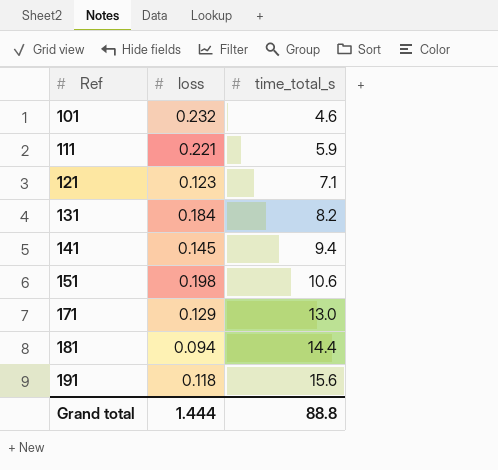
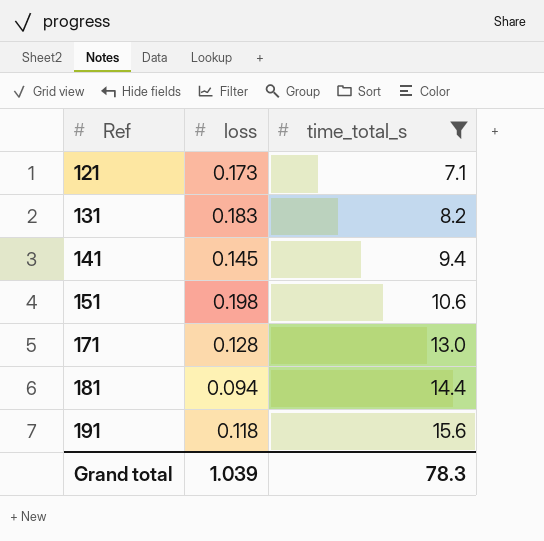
filter: none -> time_total_s >= 7.1
121 | loss: 0.123 -> 0.173
131 | loss: 0.184 -> 0.183
171 | loss: 0.129 -> 0.128
Grand total | loss: 1.444 -> 1.039
Grand total | time_total_s: 88.8 -> 78.3

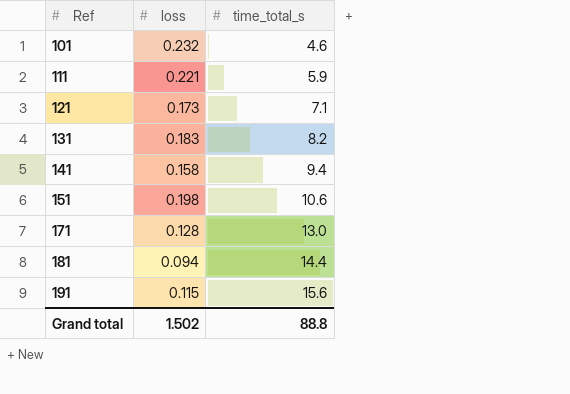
filter: time_total_s >= 7.1 -> none
141 | loss: 0.145 -> 0.158
191 | loss: 0.118 -> 0.115
Grand total | loss: 1.039 -> 1.502
Grand total | time_total_s: 78.3 -> 88.8

